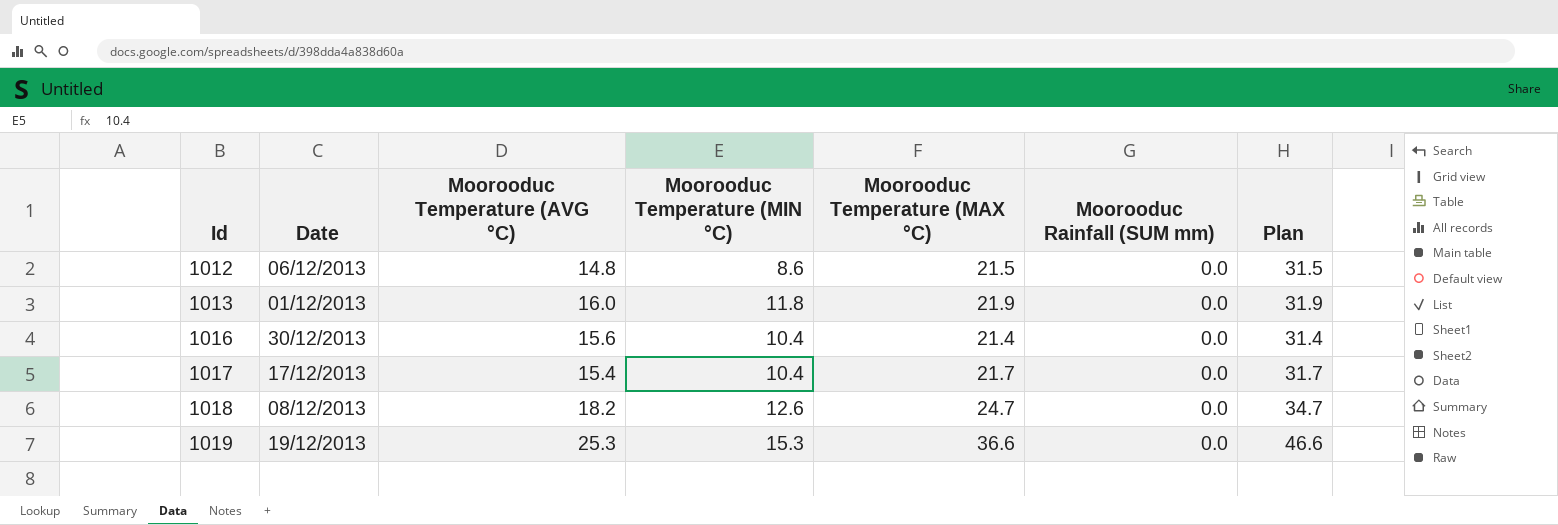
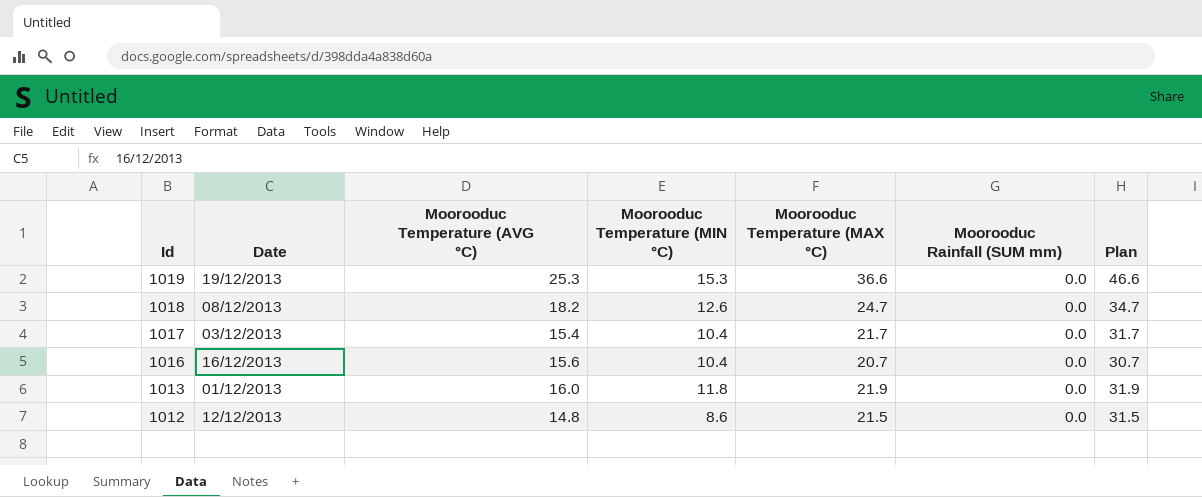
row order: Id ascending -> Id descending
1017 | Date: 17/12/2013 -> 03/12/2013
1016 | Date: 30/12/2013 -> 16/12/2013
1016 | Moorooduc Temperature (MAX °C): 21.4 -> 20.7
1016 | Plan: 31.4 -> 30.7
1012 | Date: 06/12/2013 -> 12/12/2013

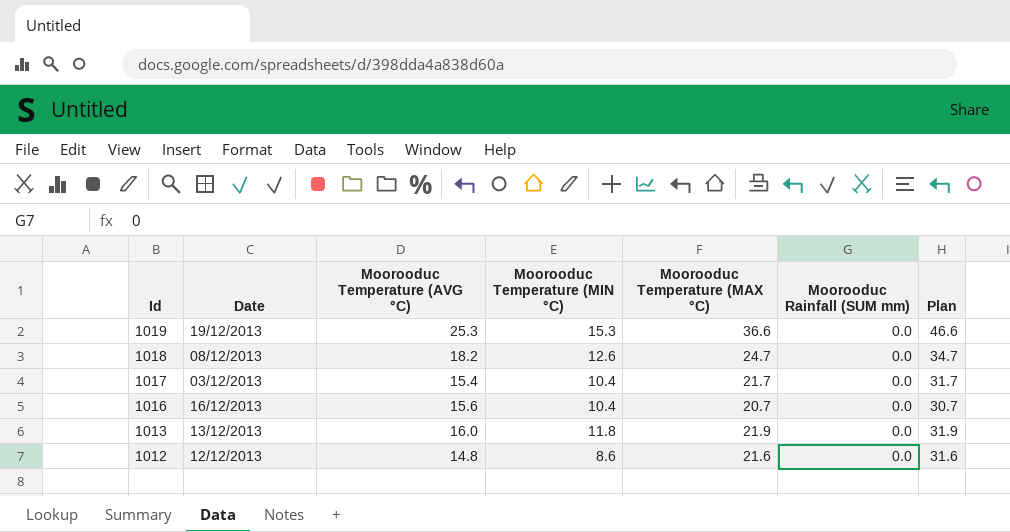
1013 | Date: 01/12/2013 -> 13/12/2013
1012 | Moorooduc Temperature (MAX °C): 21.5 -> 21.6
1012 | Plan: 31.5 -> 31.6

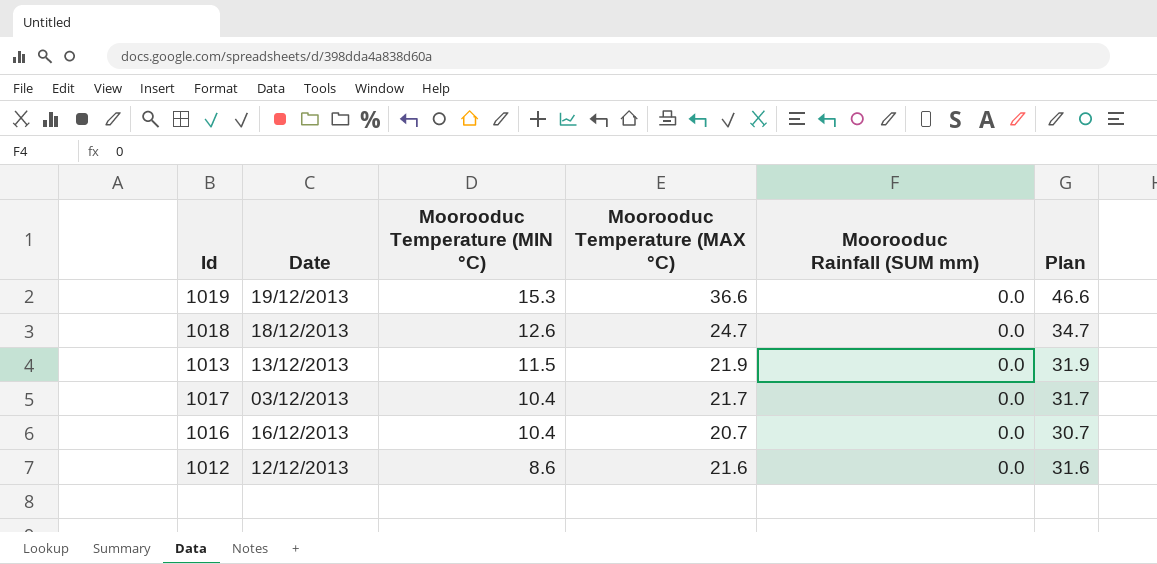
row order: Id descending -> Moorooduc Temperature (MIN °C) descending
column Moorooduc Temperature (AVG °C) | position: 3 -> none
1018 | Date: 08/12/2013 -> 18/12/2013
1013 | Moorooduc Temperature (MIN °C): 11.8 -> 11.5

